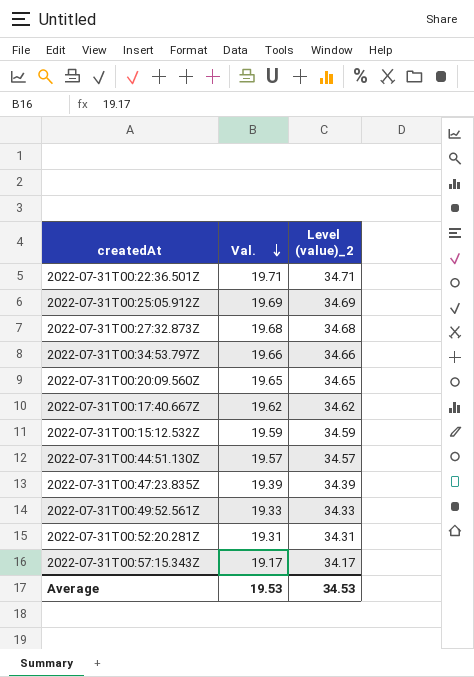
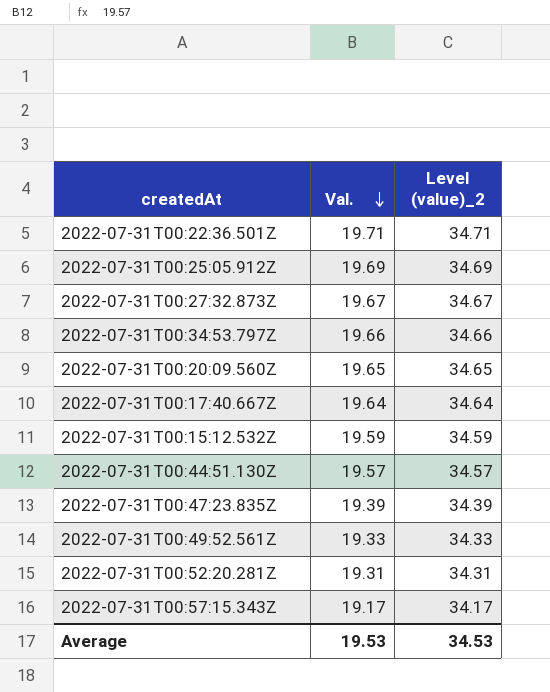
2022-07-31T00:27:32.873Z | Val.: 19.68 -> 19.67
2022-07-31T00:27:32.873Z | Level (value)_2: 34.68 -> 34.67
2022-07-31T00:17:40.667Z | Val.: 19.62 -> 19.64
2022-07-31T00:17:40.667Z | Level (value)_2: 34.62 -> 34.64

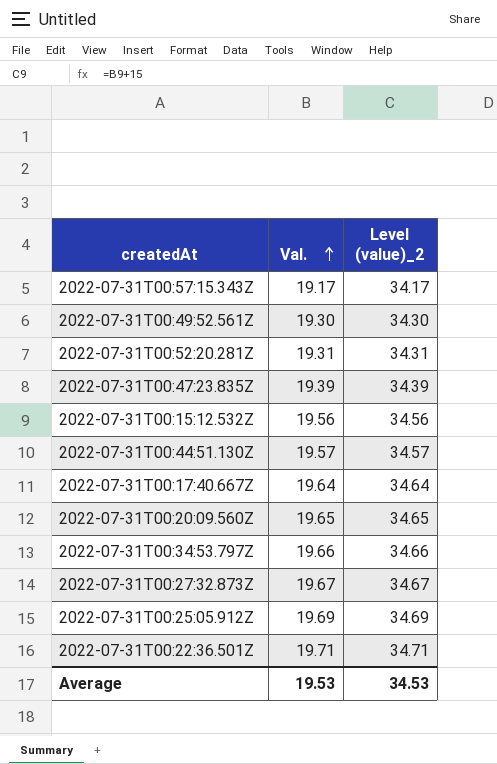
row order: Val. descending -> Val. ascending
2022-07-31T00:49:52.561Z | Val.: 19.33 -> 19.30
2022-07-31T00:49:52.561Z | Level (value)_2: 34.33 -> 34.30
2022-07-31T00:15:12.532Z | Val.: 19.59 -> 19.56
2022-07-31T00:15:12.532Z | Level (value)_2: 34.59 -> 34.56

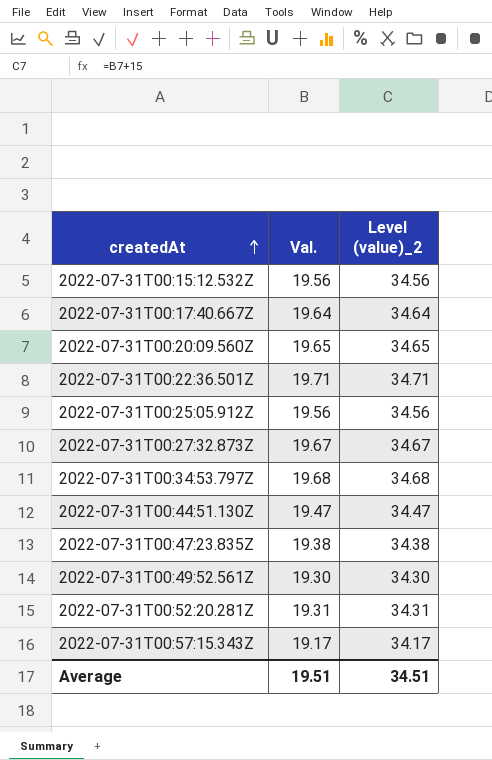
row order: Val. ascending -> createdAt ascending
2022-07-31T00:25:05.912Z | Val.: 19.69 -> 19.56
2022-07-31T00:25:05.912Z | Level (value)_2: 34.69 -> 34.56
2022-07-31T00:34:53.797Z | Val.: 19.66 -> 19.68
2022-07-31T00:34:53.797Z | Level (value)_2: 34.66 -> 34.68
2022-07-31T00:44:51.130Z | Val.: 19.57 -> 19.47
2022-07-31T00:44:51.130Z | Level (value)_2: 34.57 -> 34.47
2022-07-31T00:47:23.835Z | Val.: 19.39 -> 19.38
2022-07-31T00:47:23.835Z | Level (value)_2: 34.39 -> 34.38
Average | Val.: 19.53 -> 19.51
Average | Level (value)_2: 34.53 -> 34.51

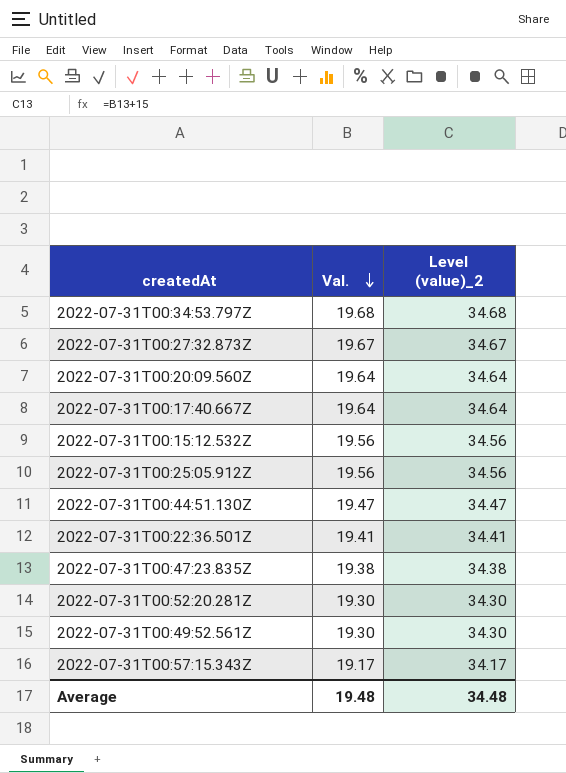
row order: createdAt ascending -> Val. descending
2022-07-31T00:20:09.560Z | Val.: 19.65 -> 19.64
2022-07-31T00:20:09.560Z | Level (value)_2: 34.65 -> 34.64
2022-07-31T00:22:36.501Z | Val.: 19.71 -> 19.41
2022-07-31T00:22:36.501Z | Level (value)_2: 34.71 -> 34.41
2022-07-31T00:52:20.281Z | Val.: 19.31 -> 19.30
2022-07-31T00:52:20.281Z | Level (value)_2: 34.31 -> 34.30
Average | Val.: 19.51 -> 19.48
Average | Level (value)_2: 34.51 -> 34.48

